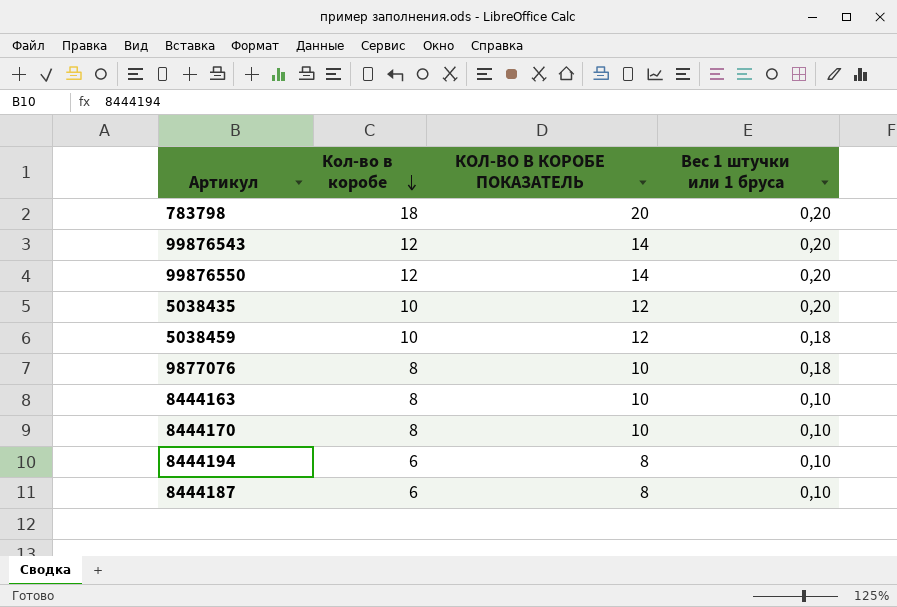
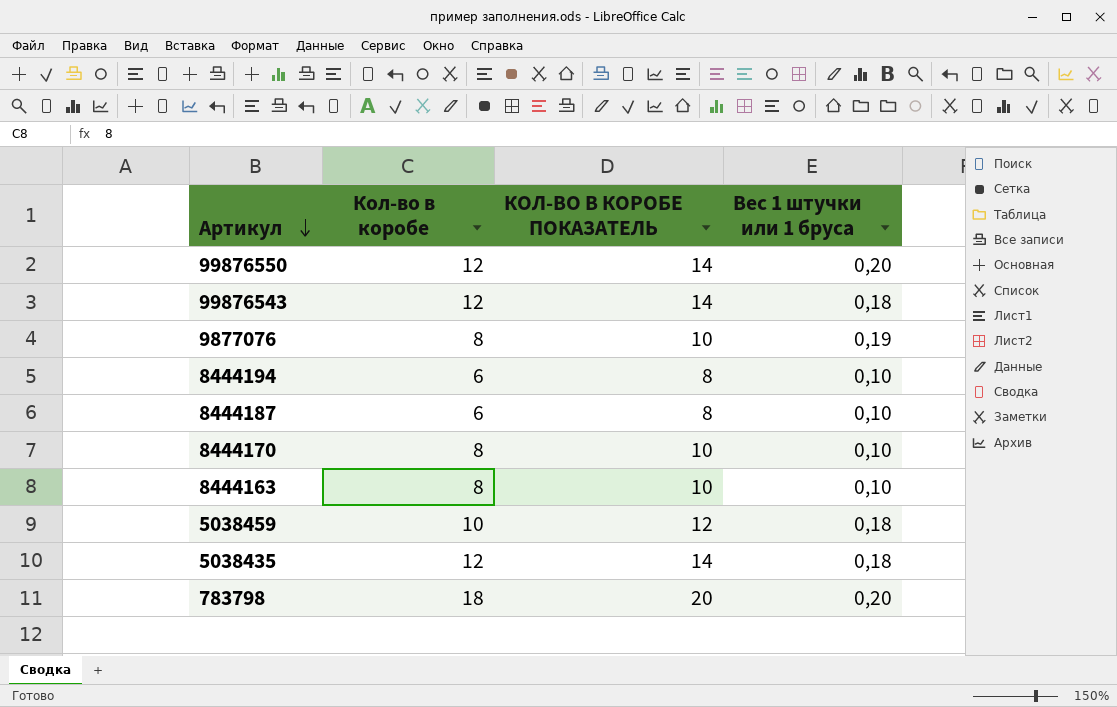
row order: Кол-во в коробе descending -> Артикул descending
99876543 | Вес 1 штучки или 1 бруса: 0,20 -> 0,18
9877076 | Вес 1 штучки или 1 бруса: 0,18 -> 0,19
5038435 | Кол-во в коробе: 10 -> 12
5038435 | КОЛ-ВО В КОРОБЕ ПОКАЗАТЕЛЬ: 12 -> 14
5038435 | Вес 1 штучки или 1 бруса: 0,20 -> 0,18

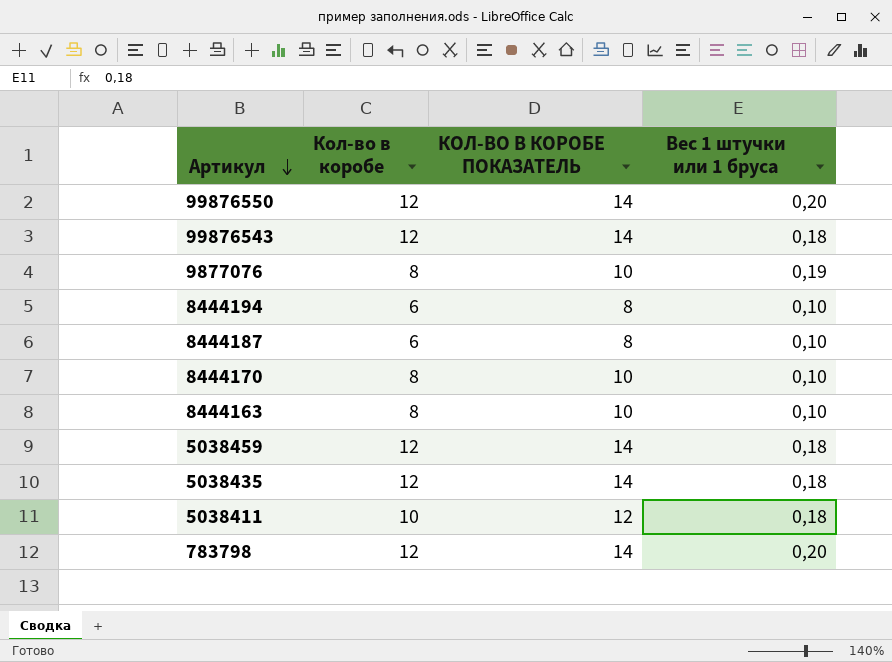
5038459 | Кол-во в коробе: 10 -> 12
5038459 | КОЛ-ВО В КОРОБЕ ПОКАЗАТЕЛЬ: 12 -> 14
row 5038411: none -> 10 | 12 | 0,18
783798 | Кол-во в коробе: 18 -> 12
783798 | КОЛ-ВО В КОРОБЕ ПОКАЗАТЕЛЬ: 20 -> 14

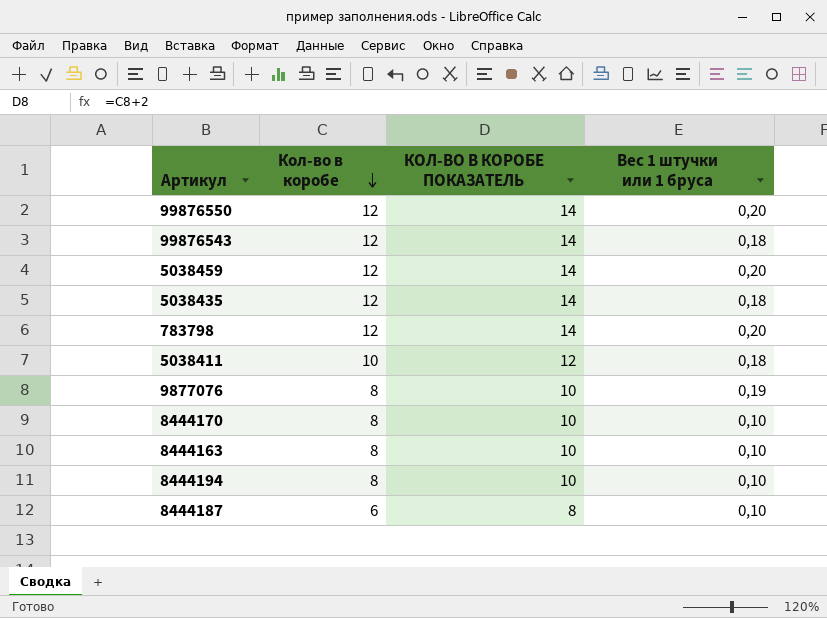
row order: Артикул descending -> Кол-во в коробе descending
5038459 | Вес 1 штучки или 1 бруса: 0,18 -> 0,20
8444194 | Кол-во в коробе: 6 -> 8
8444194 | КОЛ-ВО В КОРОБЕ ПОКАЗАТЕЛЬ: 8 -> 10

